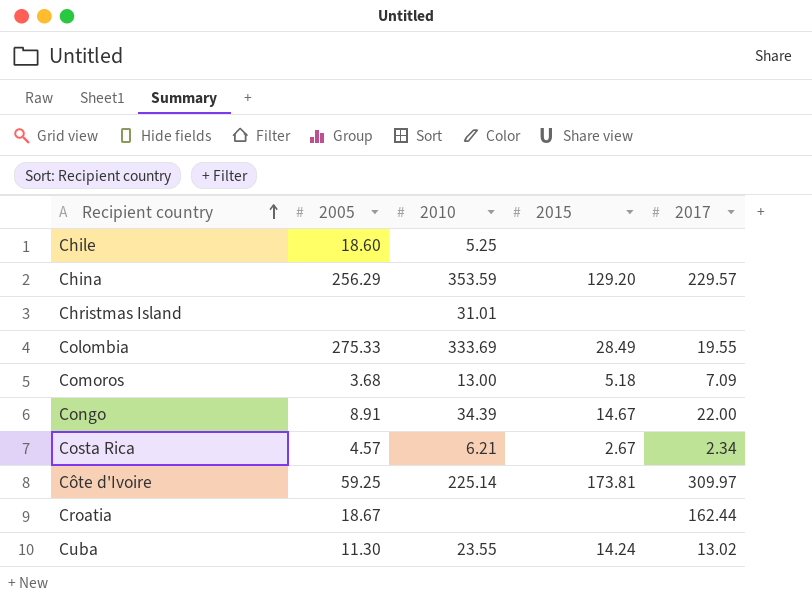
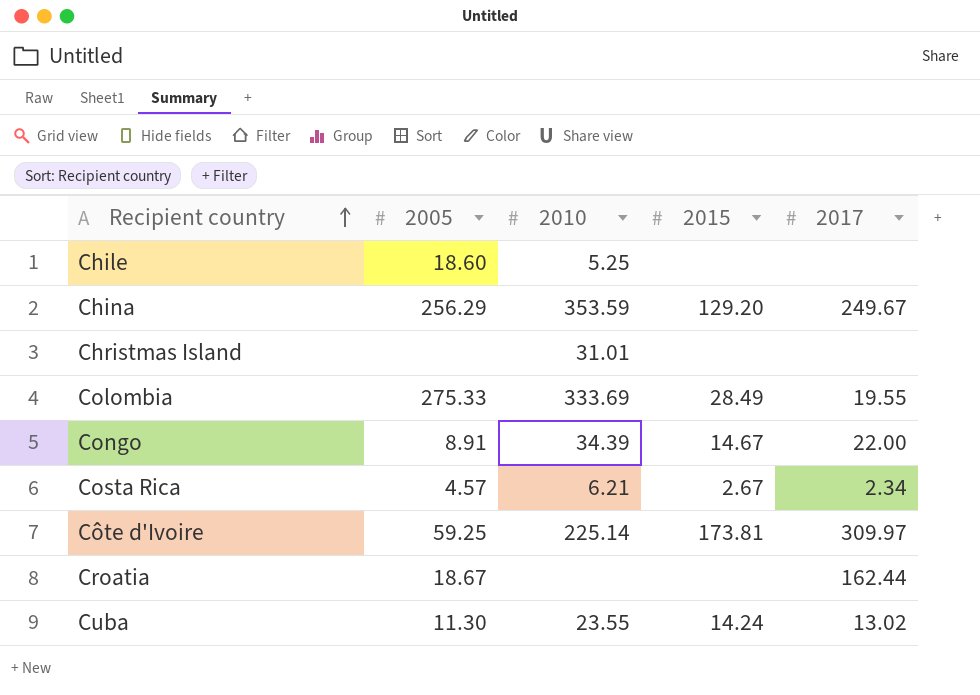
row Comoros: 3.68 | 13.00 | 5.18 | 7.09 -> none
China | 2017: 229.57 -> 249.67

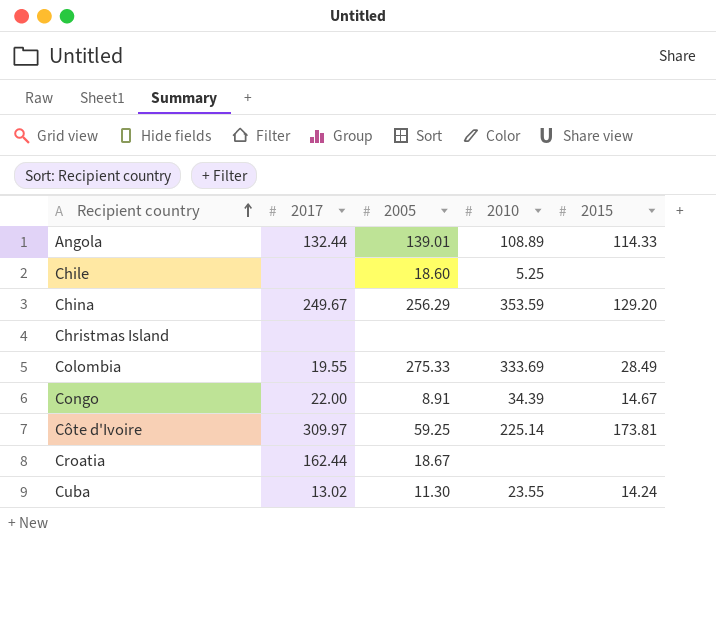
column 2017 | position: 5 -> 2
row Costa Rica: 4.57 | 6.21 | 2.67 | 2.34 -> none
row Angola: none -> 132.44 | 139.01 | 108.89 | 114.33
Christmas Island | 2010: 31.01 -> none

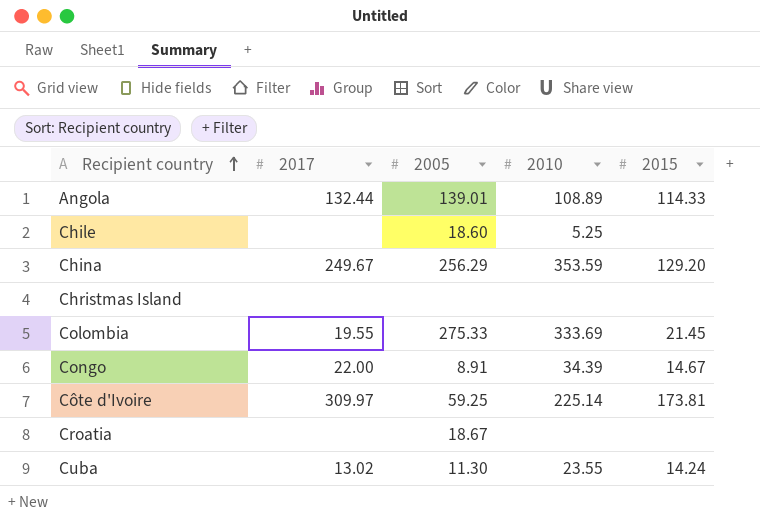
Colombia | 2015: 28.49 -> 21.45
Croatia | 2017: 162.44 -> none

